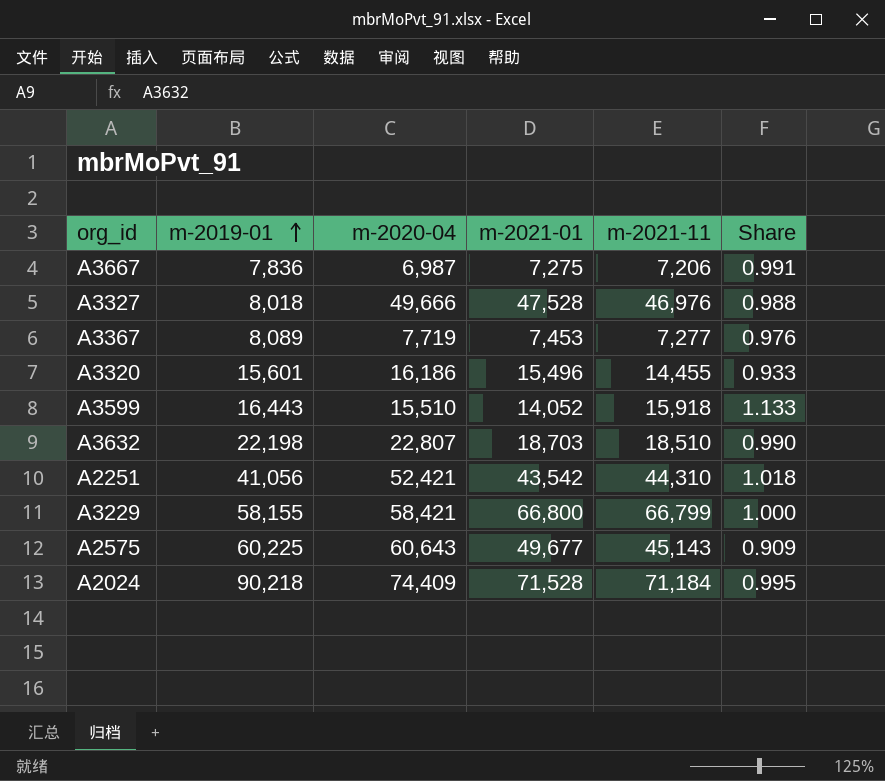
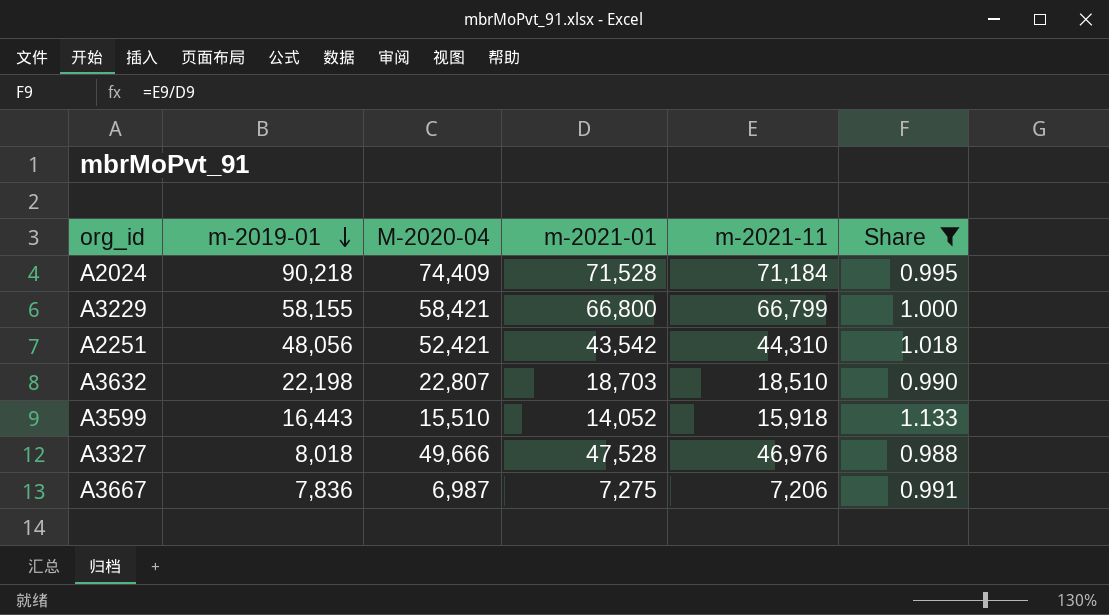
filter: none -> Share >= 0.988
row order: m-2019-01 ascending -> m-2019-01 descending
column name: m-2020-04 -> M-2020-04
A2251 | m-2019-01: 41,056 -> 48,056

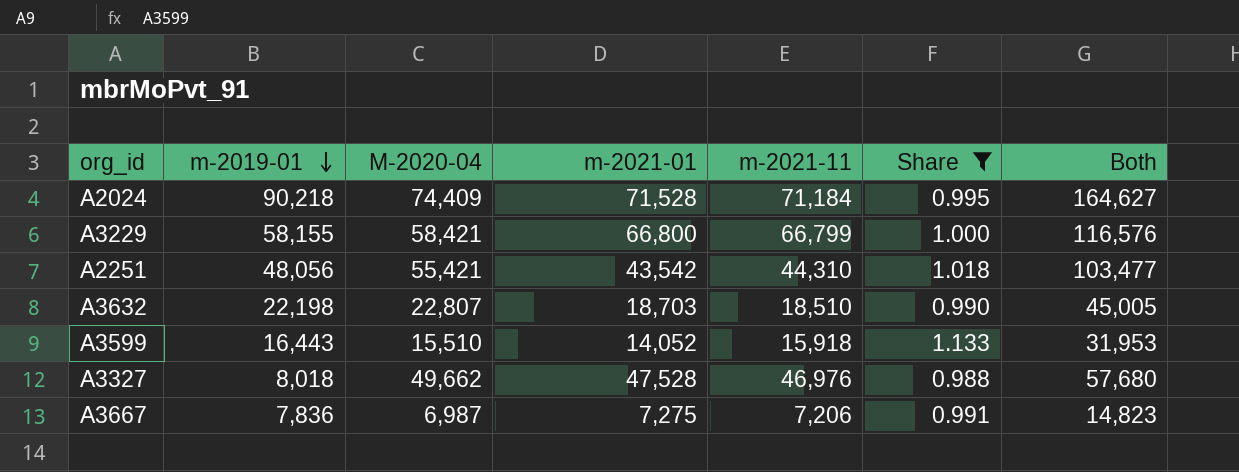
column Both | formula: none -> [m-2019-01] + [M-2020-04]
A2251 | M-2020-04: 52,421 -> 55,421
A3327 | M-2020-04: 49,666 -> 49,662

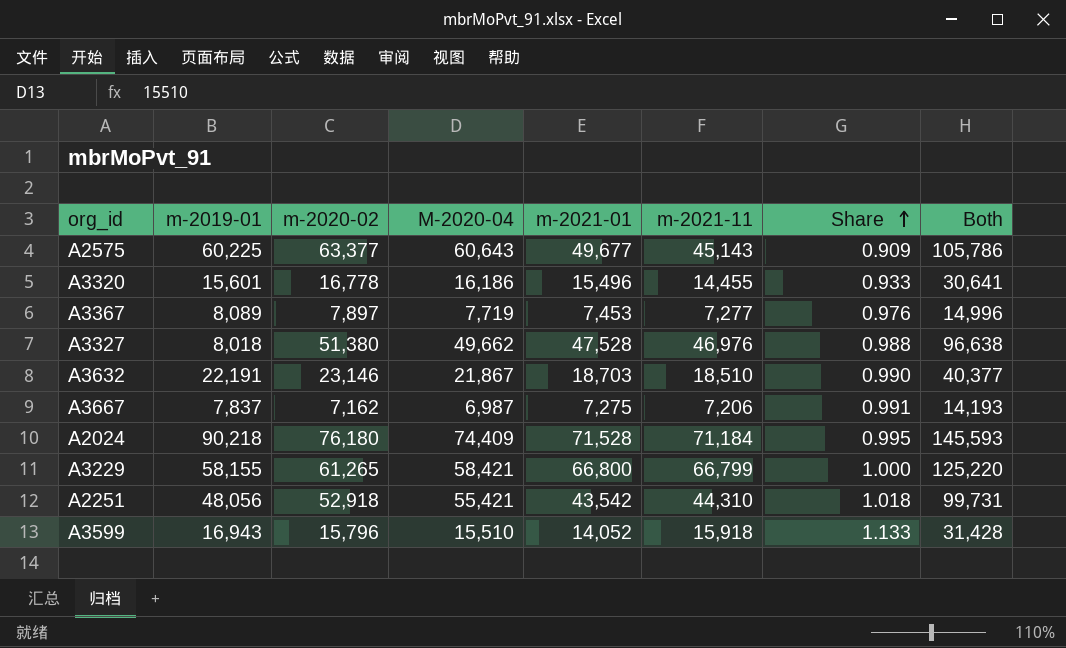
filter: Share >= 0.988 -> none
row order: m-2019-01 descending -> Share ascending
column m-2020-02 | position: none -> 3
column Both | formula: [m-2019-01] + [M-2020-04] -> [M-2020-04] + [m-2021-11]
A3632 | m-2019-01: 22,198 -> 22,191
A3632 | M-2020-04: 22,807 -> 21,867
A3667 | m-2019-01: 7,836 -> 7,837
A3599 | m-2019-01: 16,443 -> 16,943

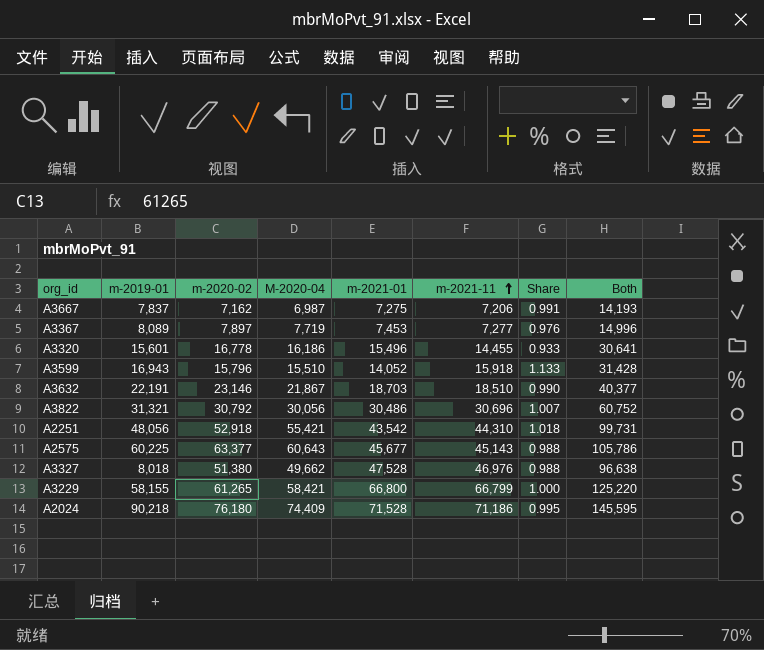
row order: Share ascending -> m-2021-11 ascending
row A3822: none -> 31,321 | 30,792 | 30,056 | 30,486 | 30,696 | 1.007 | 60,752
A2575 | m-2021-01: 49,677 -> 45,677
A2575 | Share: 0.909 -> 0.988
A2024 | m-2021-11: 71,184 -> 71,186
A2024 | Both: 145,593 -> 145,595

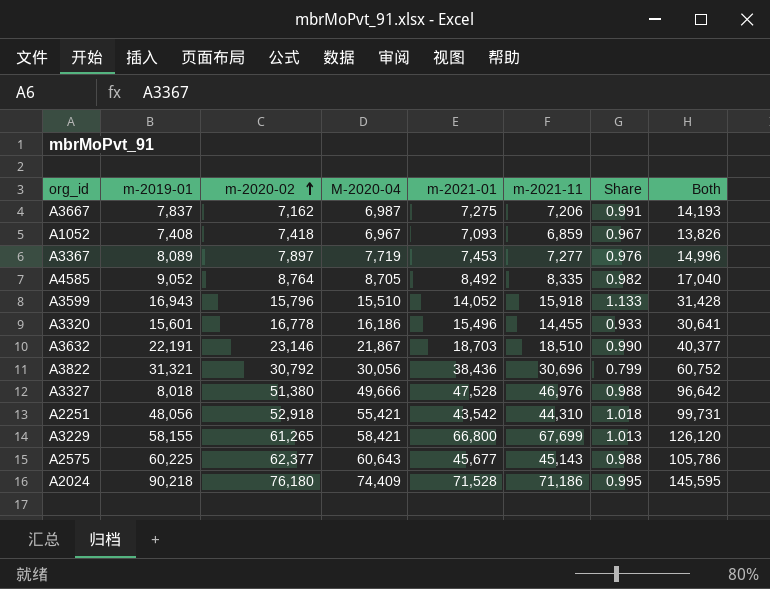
row order: m-2021-11 ascending -> m-2020-02 ascending
row A1052: none -> 7,408 | 7,418 | 6,967 | 7,093 | 6,859 | 0.967 | 13,826
row A4585: none -> 9,052 | 8,764 | 8,705 | 8,492 | 8,335 | 0.982 | 17,040
A3822 | m-2021-01: 30,486 -> 38,436
A3822 | Share: 1.007 -> 0.799
A3327 | M-2020-04: 49,662 -> 49,666
A3327 | Both: 96,638 -> 96,642
A3229 | m-2021-11: 66,799 -> 67,699
A3229 | Share: 1.000 -> 1.013
A3229 | Both: 125,220 -> 126,120
A2575 | m-2020-02: 63,377 -> 62,377

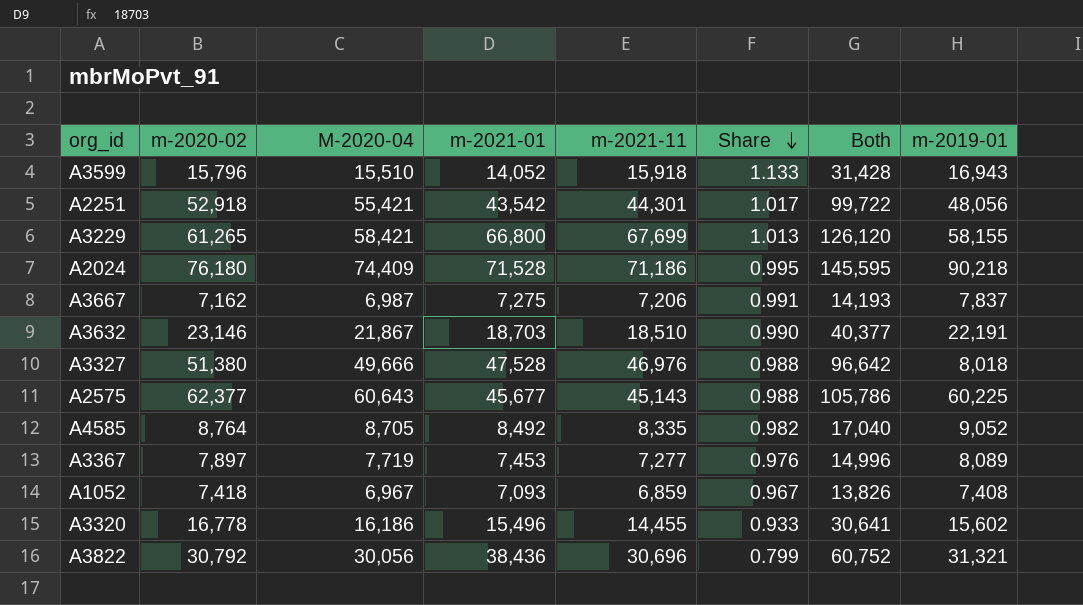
row order: m-2020-02 ascending -> Share descending
column m-2019-01 | position: 2 -> 8
A2251 | m-2021-11: 44,310 -> 44,301
A2251 | Share: 1.018 -> 1.017
A2251 | Both: 99,731 -> 99,722
A3320 | m-2019-01: 15,601 -> 15,602

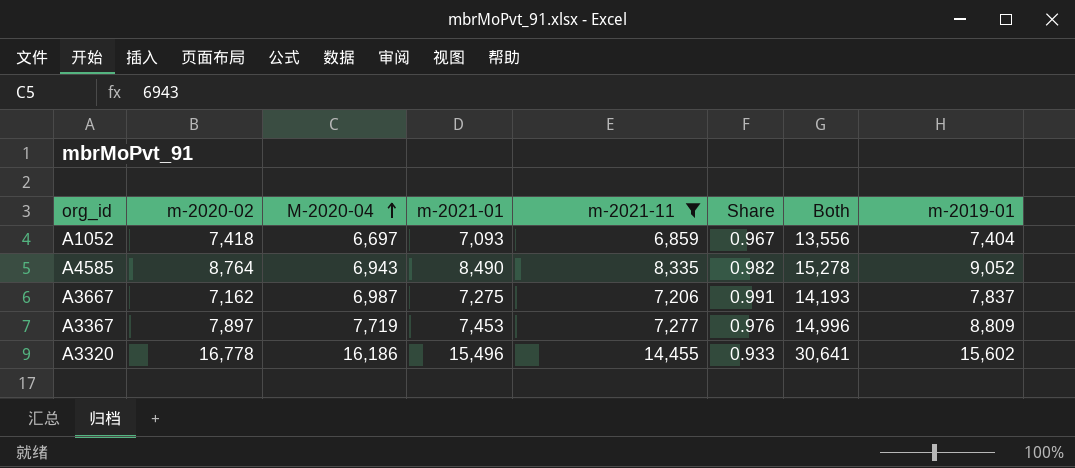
filter: none -> m-2021-11 <= 14,455
row order: Share descending -> M-2020-04 ascending
A1052 | M-2020-04: 6,967 -> 6,697
A1052 | Both: 13,826 -> 13,556
A1052 | m-2019-01: 7,408 -> 7,404
A4585 | M-2020-04: 8,705 -> 6,943
A4585 | m-2021-01: 8,492 -> 8,490
A4585 | Both: 17,040 -> 15,278
A3367 | m-2019-01: 8,089 -> 8,809

